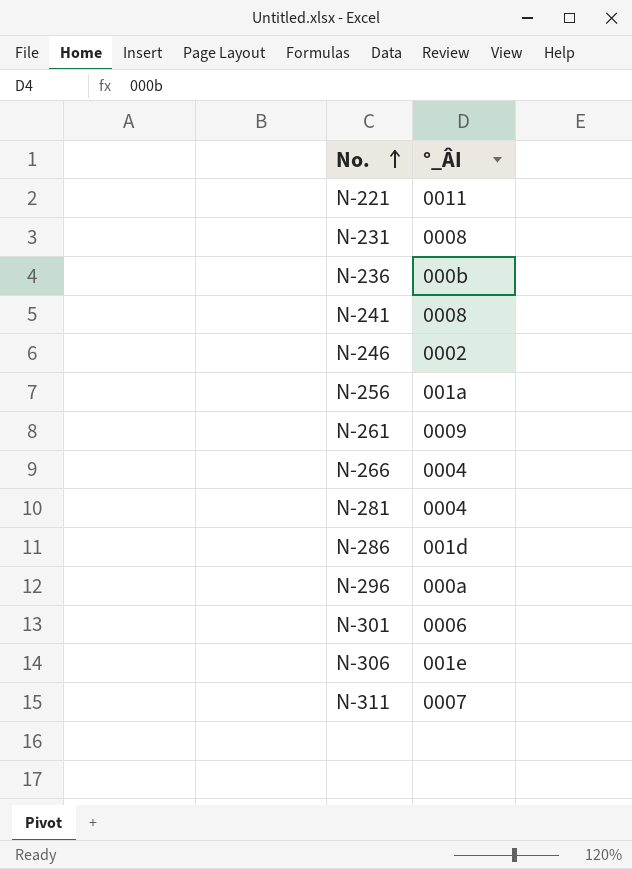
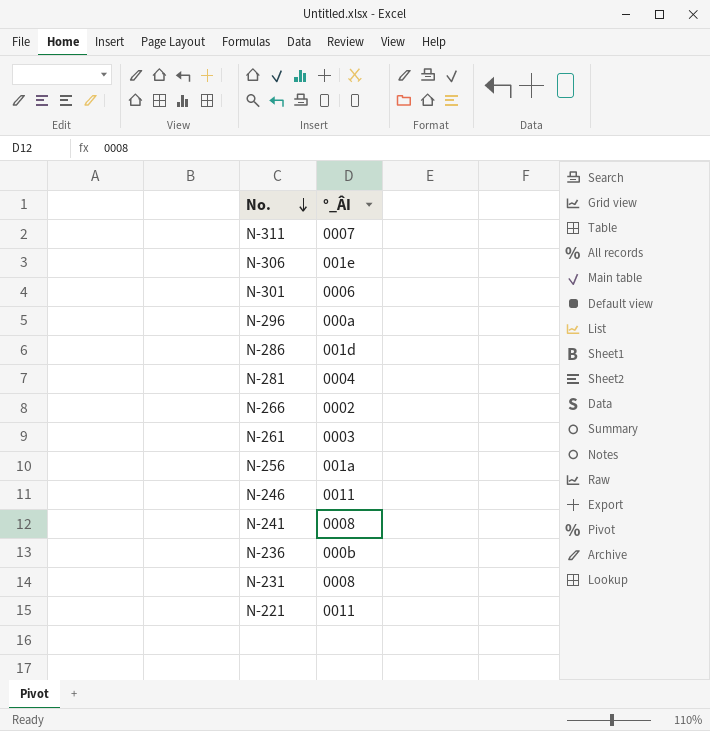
row order: No. ascending -> No. descending
N-266 | °_ÂI: 0004 -> 0002
N-261 | °_ÂI: 0009 -> 0003
N-246 | °_ÂI: 0002 -> 0011

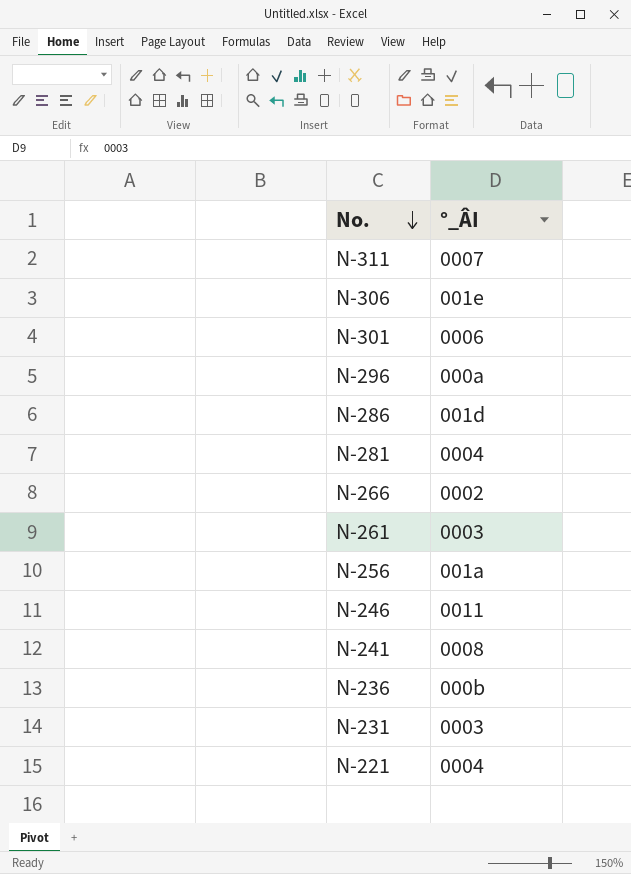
N-231 | °_ÂI: 0008 -> 0003
N-221 | °_ÂI: 0011 -> 0004

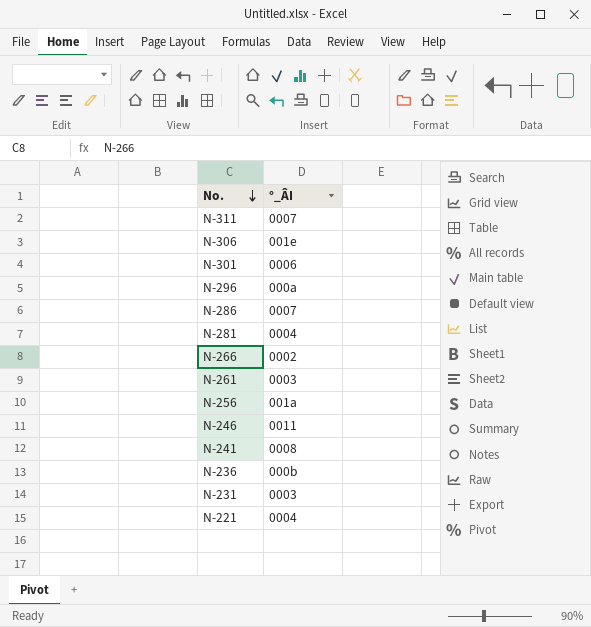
N-286 | °_ÂI: 001d -> 0007

